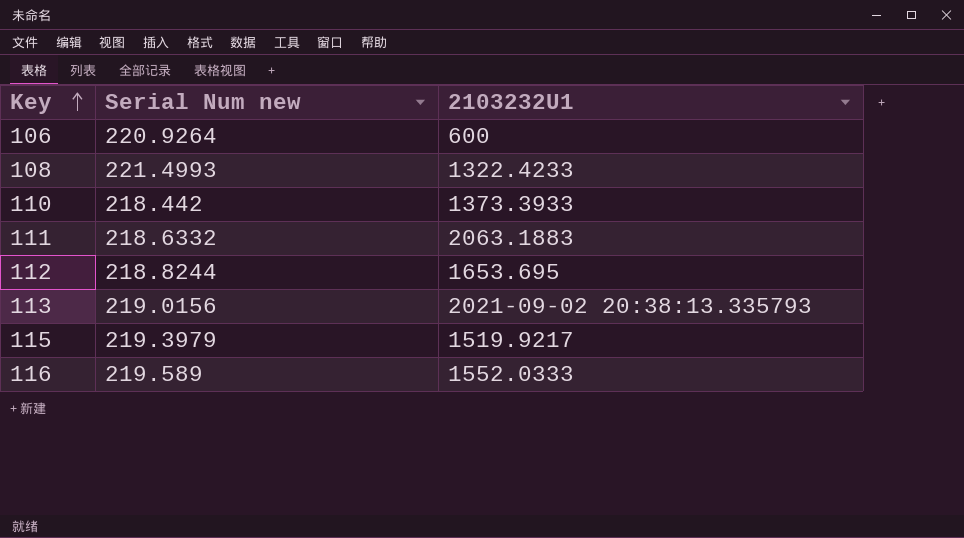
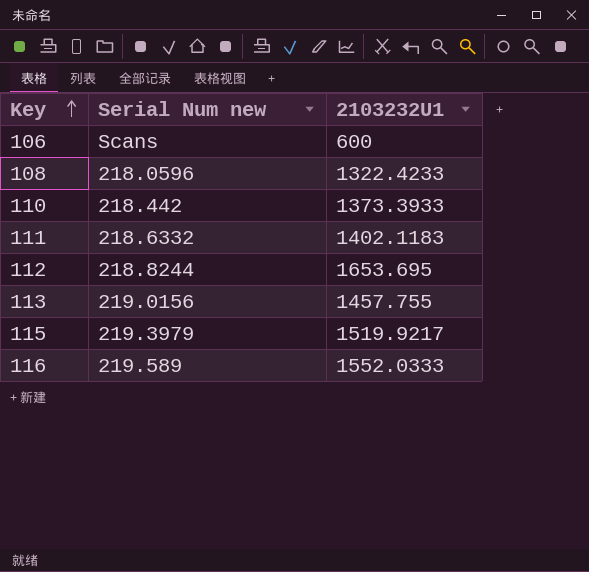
106 | Serial Num new: 220.9264 -> Scans
108 | Serial Num new: 221.4993 -> 218.0596
111 | 2103232U1: 2063.1883 -> 1402.1183
113 | 2103232U1: 2021-09-02 20:38:13.335793 -> 1457.755

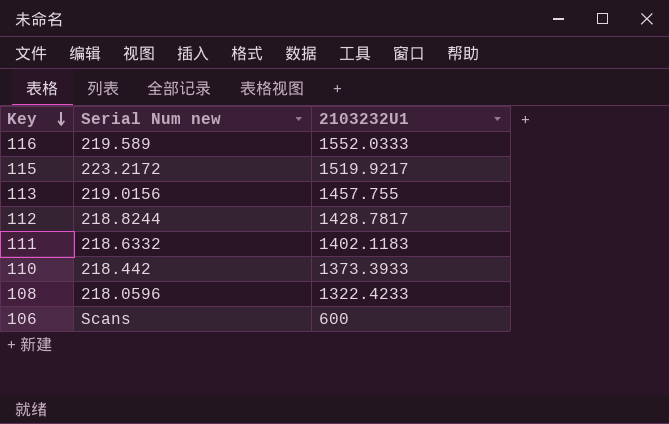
row order: Key ascending -> Key descending
115 | Serial Num new: 219.3979 -> 223.2172
112 | 2103232U1: 1653.695 -> 1428.7817

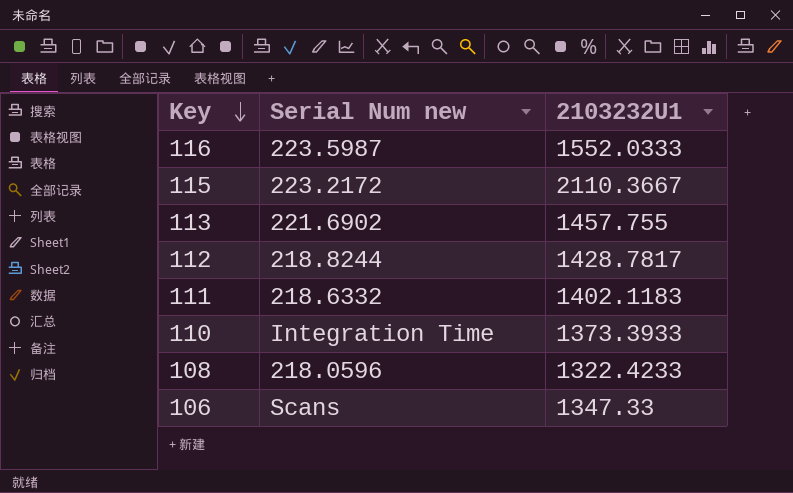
116 | Serial Num new: 219.589 -> 223.5987
115 | 2103232U1: 1519.9217 -> 2110.3667
113 | Serial Num new: 219.0156 -> 221.6902
110 | Serial Num new: 218.442 -> Integration Time
106 | 2103232U1: 600 -> 1347.33

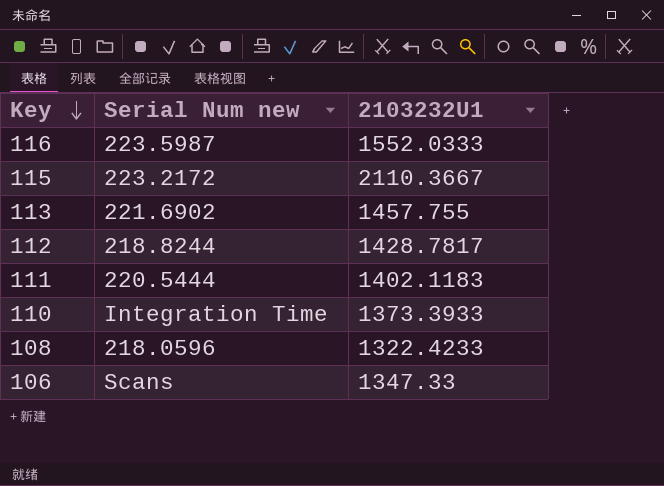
111 | Serial Num new: 218.6332 -> 220.5444

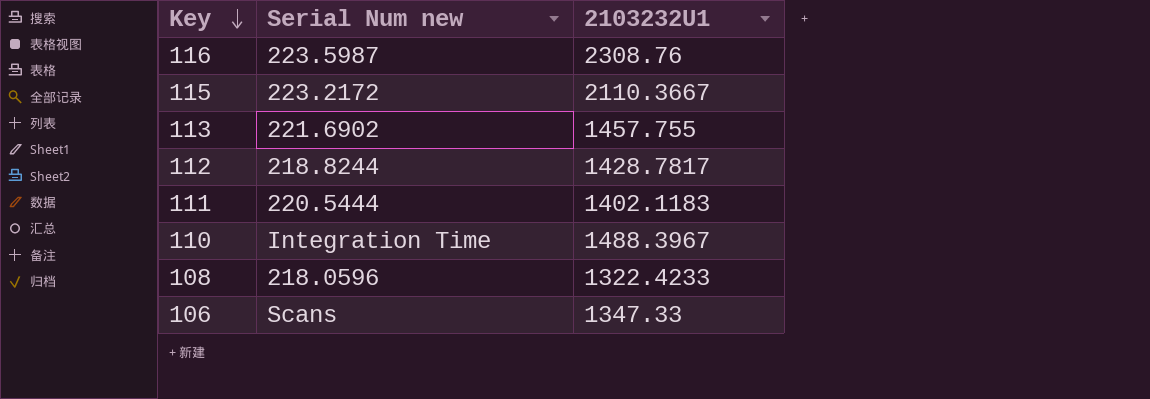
116 | 2103232U1: 1552.0333 -> 2308.76
110 | 2103232U1: 1373.3933 -> 1488.3967

